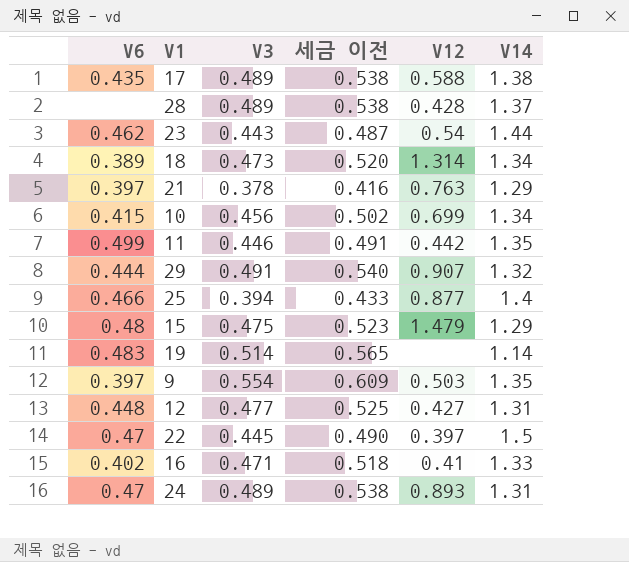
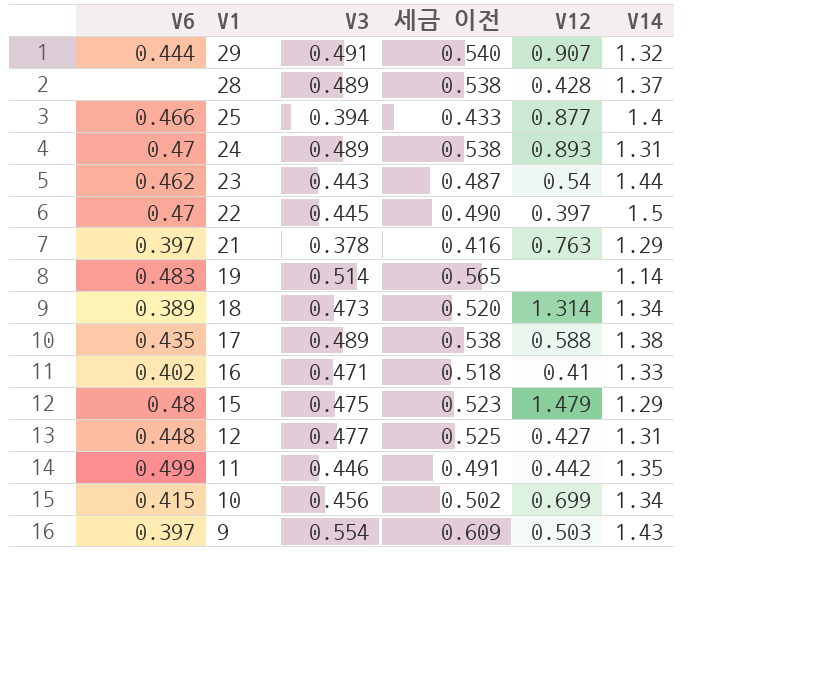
row order: none -> V1 descending
9 | V14: 1.35 -> 1.43

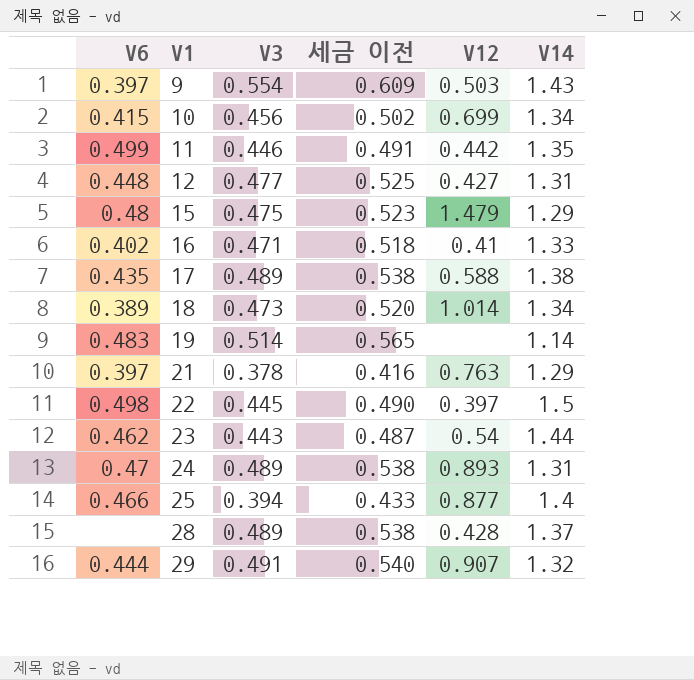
row order: V1 descending -> V1 ascending
18 | V12: 1.314 -> 1.014
22 | V6: 0.47 -> 0.498

